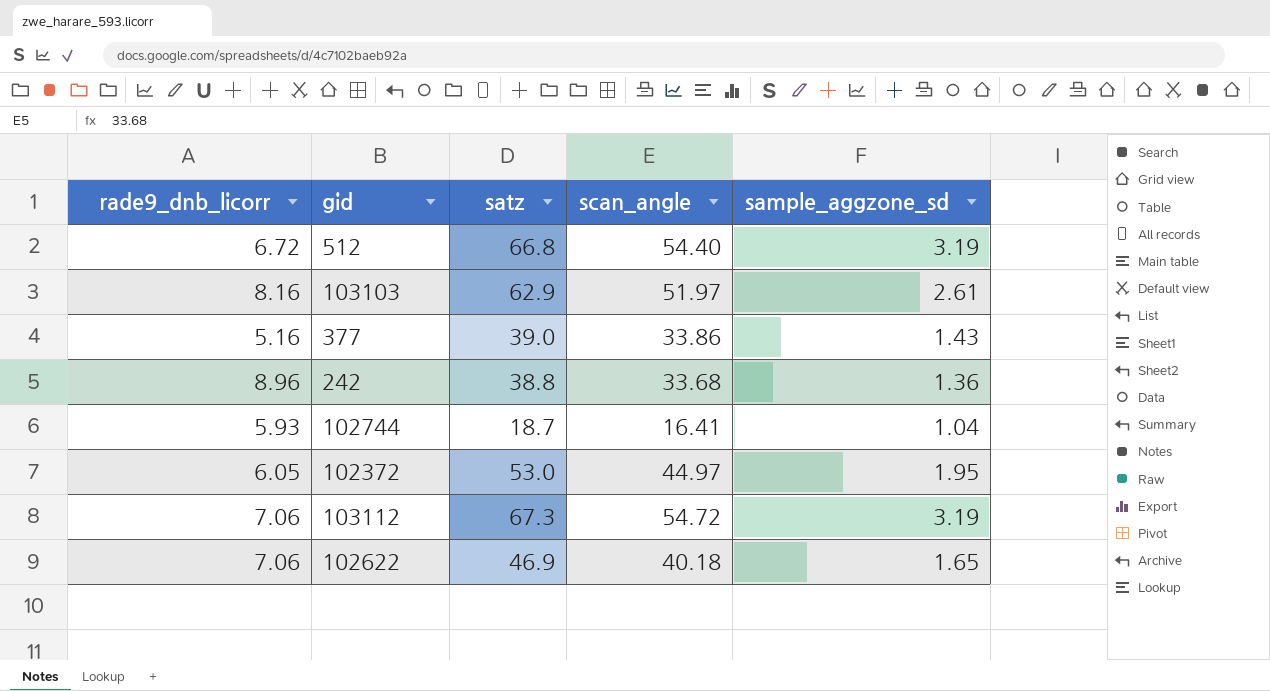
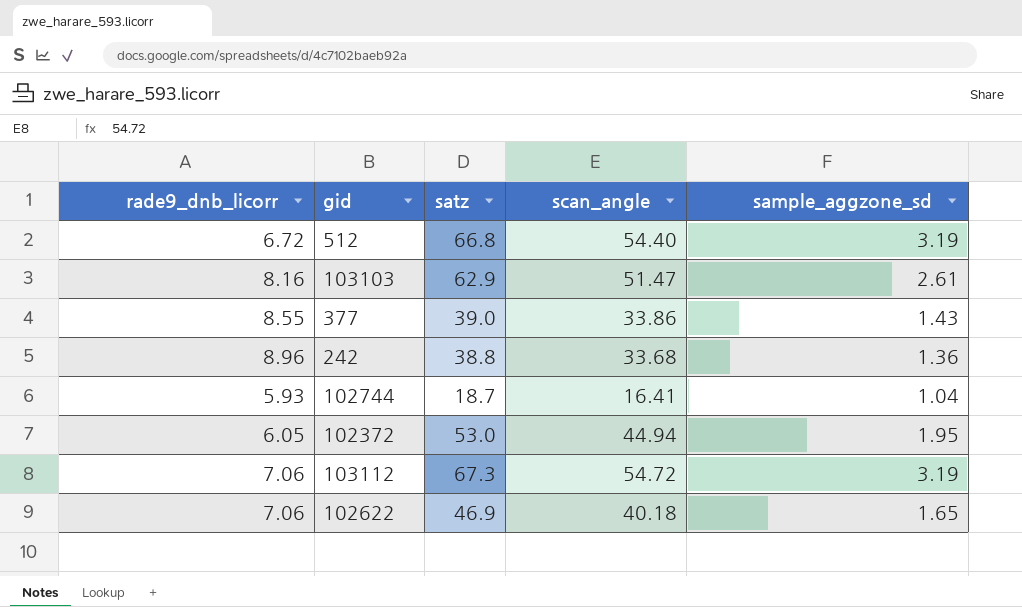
103103 | scan_angle: 51.97 -> 51.47
377 | rade9_dnb_licorr: 5.16 -> 8.55
102372 | scan_angle: 44.97 -> 44.94

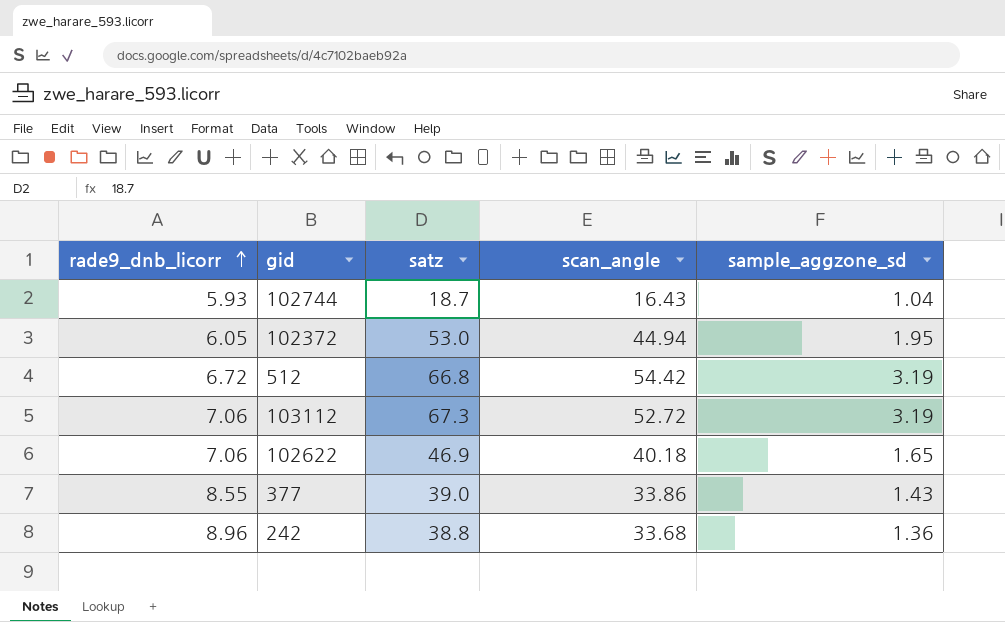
row order: none -> rade9_dnb_licorr ascending
row 103103: 8.16 | 62.9 | 51.47 | 2.61 -> none
102744 | scan_angle: 16.41 -> 16.43
512 | scan_angle: 54.40 -> 54.42
103112 | scan_angle: 54.72 -> 52.72

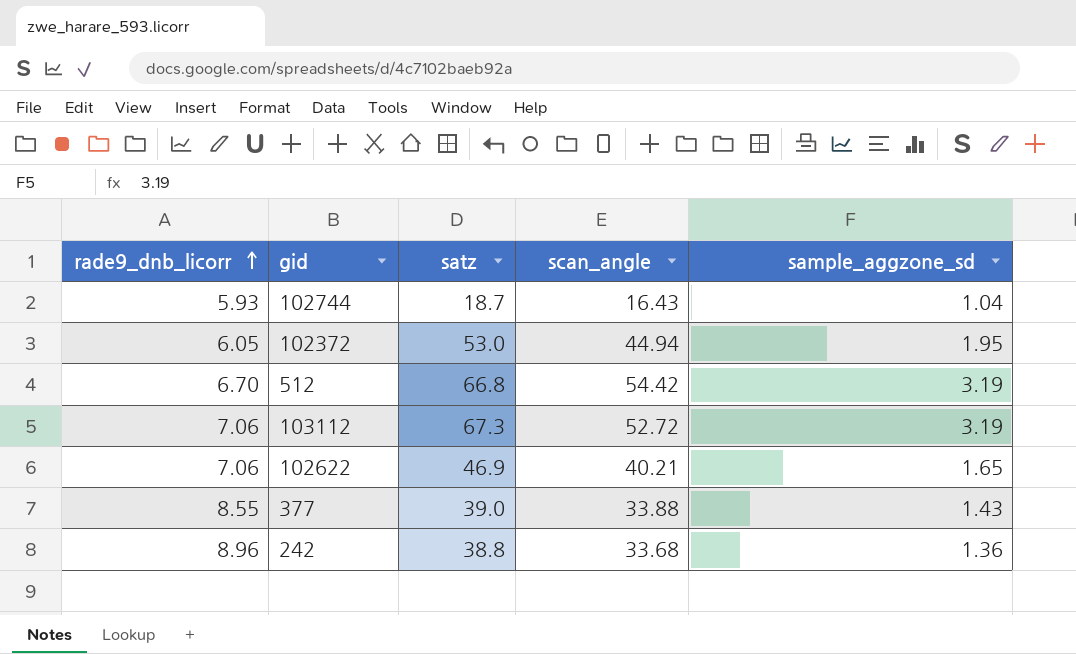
512 | rade9_dnb_licorr: 6.72 -> 6.70
102622 | scan_angle: 40.18 -> 40.21
377 | scan_angle: 33.86 -> 33.88

